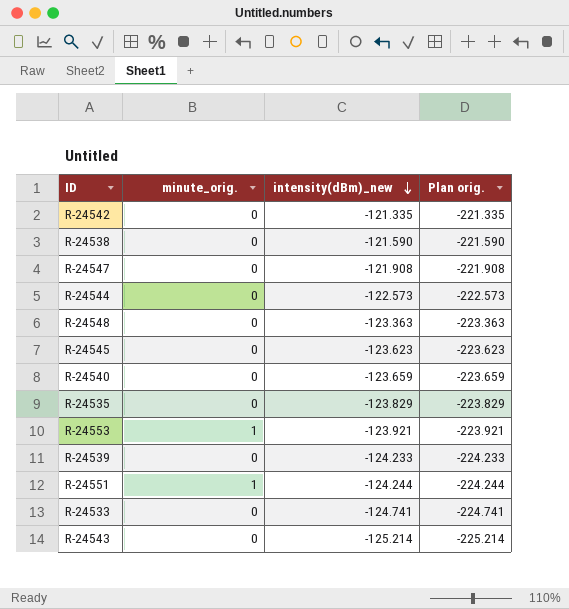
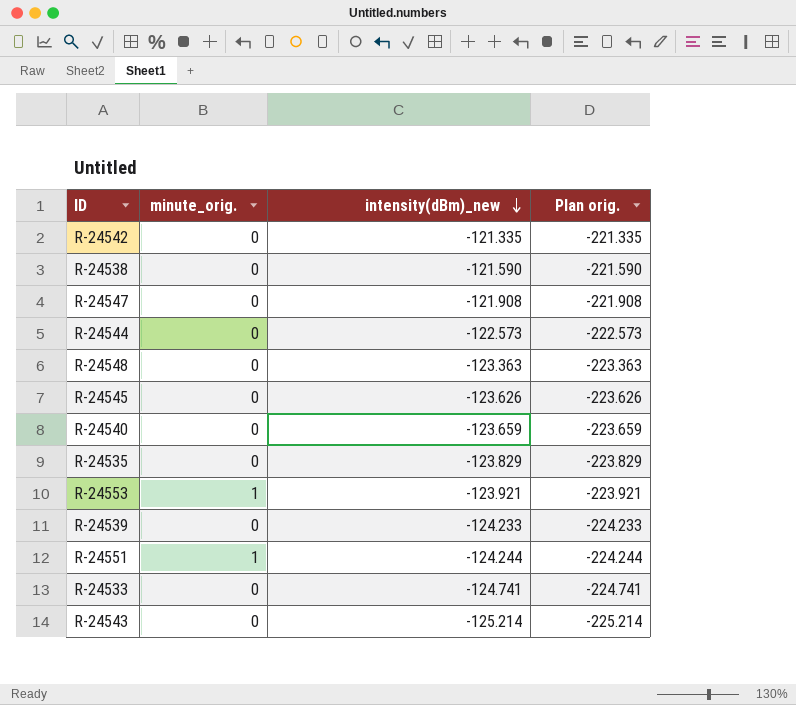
R-24545 | intensity(dBm)_new: -123.623 -> -123.626
R-24545 | Plan orig.: -223.623 -> -223.626

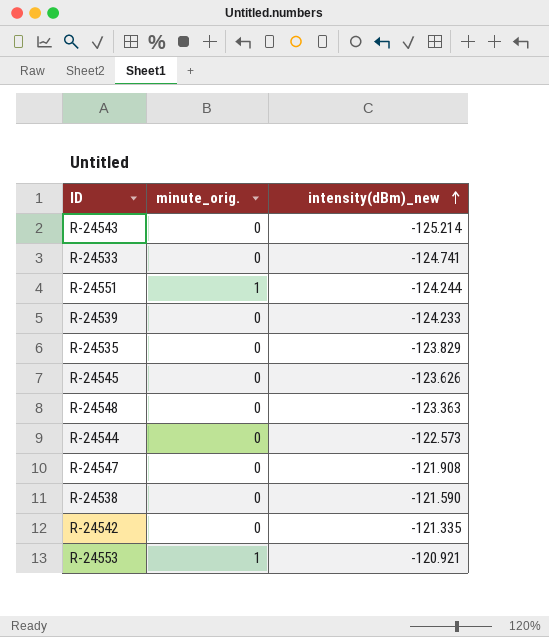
row order: intensity(dBm)_new descending -> intensity(dBm)_new ascending
column Plan orig. | formula: [intensity(dBm)_new] - 100 -> none
row R-24540: 0 | -123.659 | -223.659 -> none
R-24553 | intensity(dBm)_new: -123.921 -> -120.921

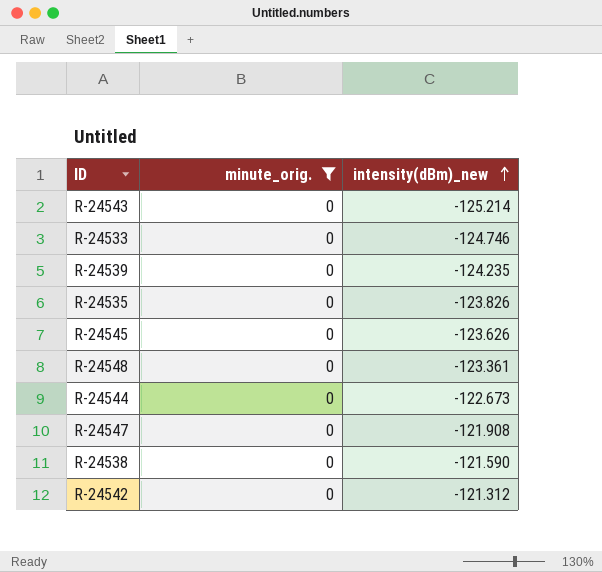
filter: none -> minute_orig. = 0
R-24533 | intensity(dBm)_new: -124.741 -> -124.746
R-24539 | intensity(dBm)_new: -124.233 -> -124.235
R-24535 | intensity(dBm)_new: -123.829 -> -123.826
R-24548 | intensity(dBm)_new: -123.363 -> -123.361
R-24544 | intensity(dBm)_new: -122.573 -> -122.673
R-24542 | intensity(dBm)_new: -121.335 -> -121.312

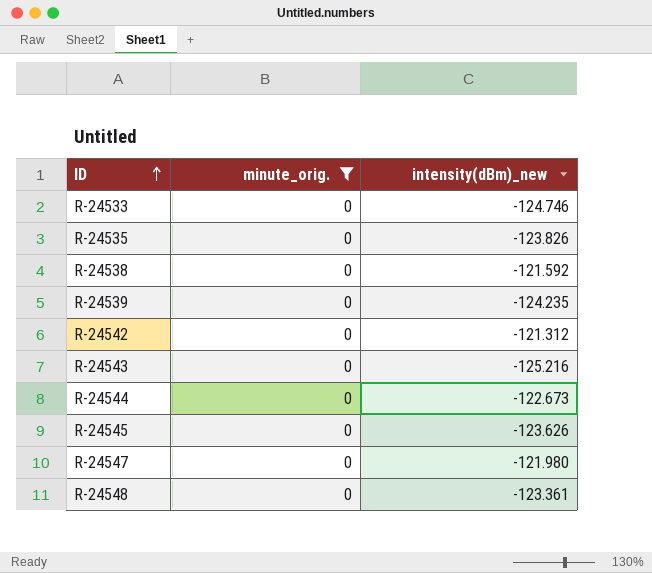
row order: intensity(dBm)_new ascending -> ID ascending
R-24538 | intensity(dBm)_new: -121.590 -> -121.592
R-24543 | intensity(dBm)_new: -125.214 -> -125.216
R-24547 | intensity(dBm)_new: -121.908 -> -121.980

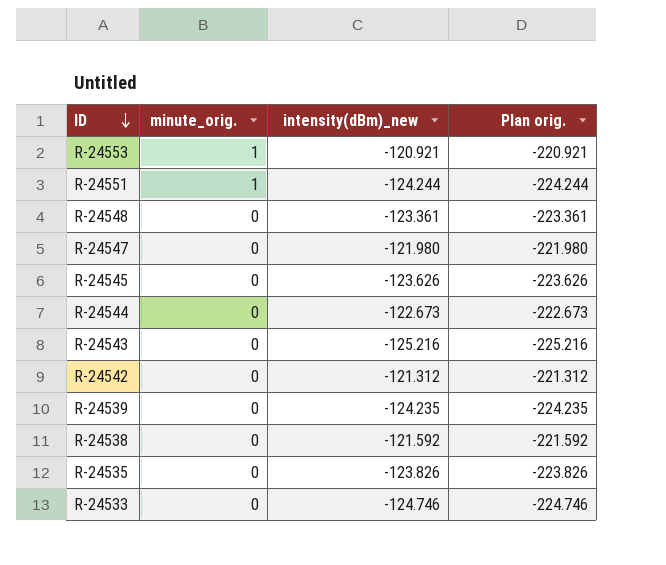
filter: minute_orig. = 0 -> none
row order: ID ascending -> ID descending
column Plan orig. | formula: none -> [intensity(dBm)_new] - 100

